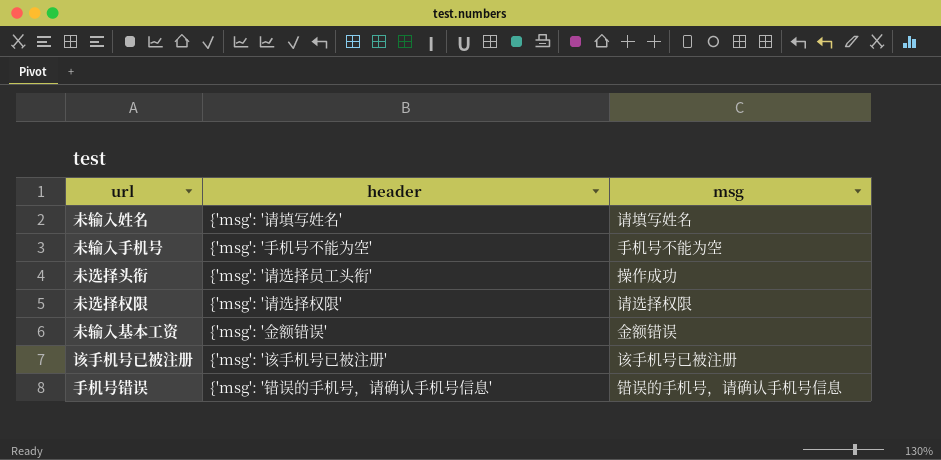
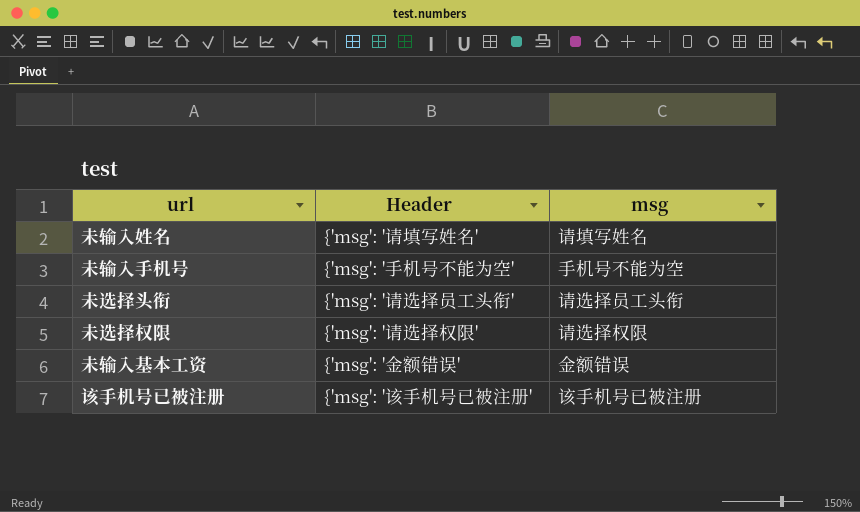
column name: header -> Header
row 手机号错误: {'msg': '错误的手机号，请确认手机号信息' | 错误的手机号，请确认手机号信息 -> none
未选择头衔 | msg: 操作成功 -> 请选择员工头衔

